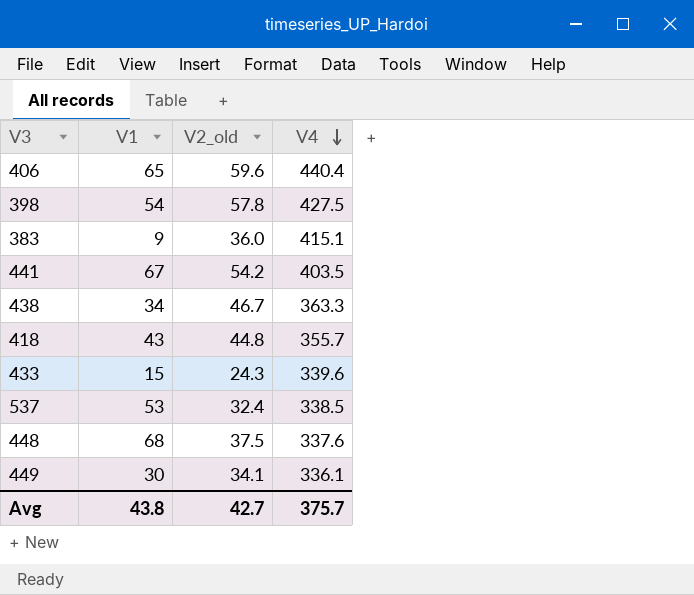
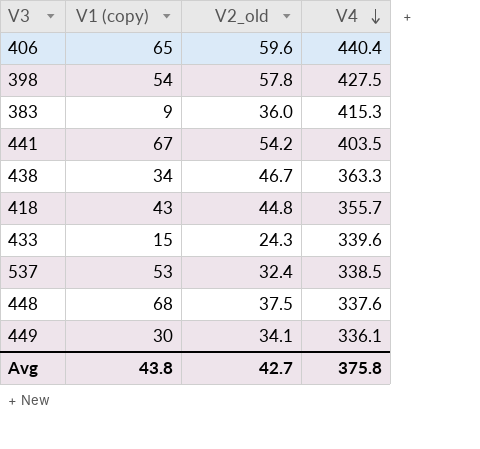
column name: V1 -> V1 (copy)
383 | V4: 415.1 -> 415.3
Avg | V4: 375.7 -> 375.8

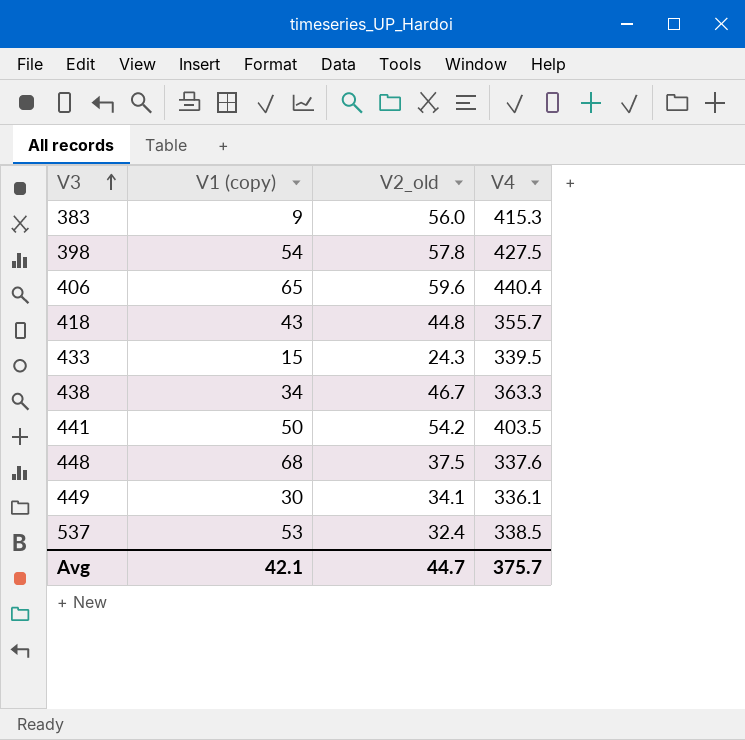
row order: V4 descending -> V3 ascending
383 | V2_old: 36.0 -> 56.0
433 | V4: 339.6 -> 339.5
441 | V1 (copy): 67 -> 50
Avg | V1 (copy): 43.8 -> 42.1
Avg | V2_old: 42.7 -> 44.7
Avg | V4: 375.8 -> 375.7

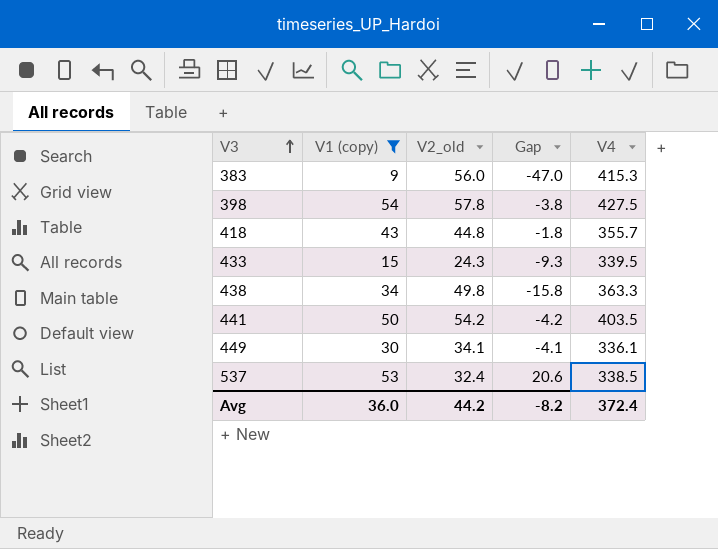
filter: none -> V1 (copy) <= 54
column Gap | formula: none -> [V1 (copy)] - [V2_old]
438 | V2_old: 46.7 -> 49.8
Avg | V1 (copy): 42.1 -> 36.0
Avg | V2_old: 44.7 -> 44.2
Avg | V4: 375.7 -> 372.4

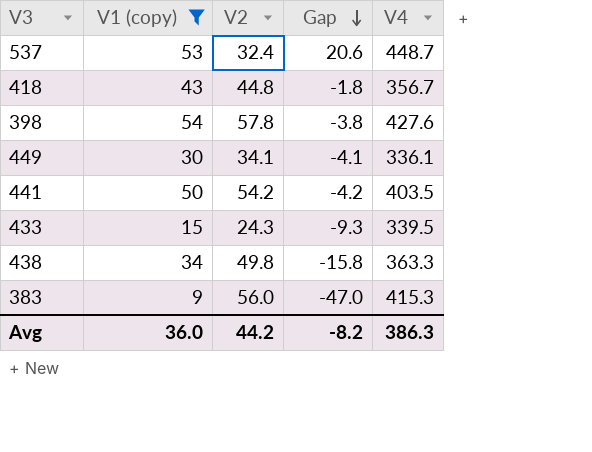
row order: V3 ascending -> Gap descending
column name: V2_old -> V2
537 | V4: 338.5 -> 448.7
418 | V4: 355.7 -> 356.7
398 | V4: 427.5 -> 427.6
Avg | V4: 372.4 -> 386.3

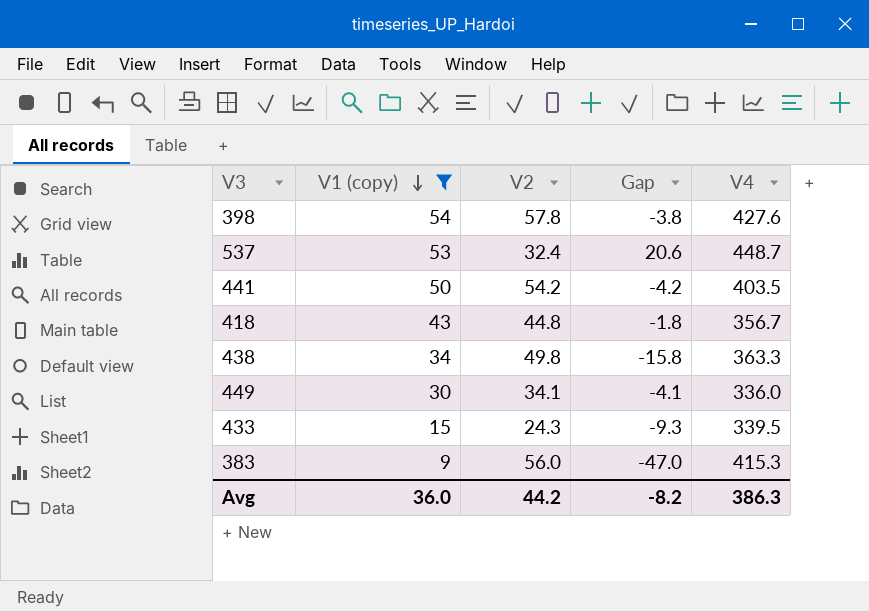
row order: Gap descending -> V1 (copy) descending
449 | V4: 336.1 -> 336.0

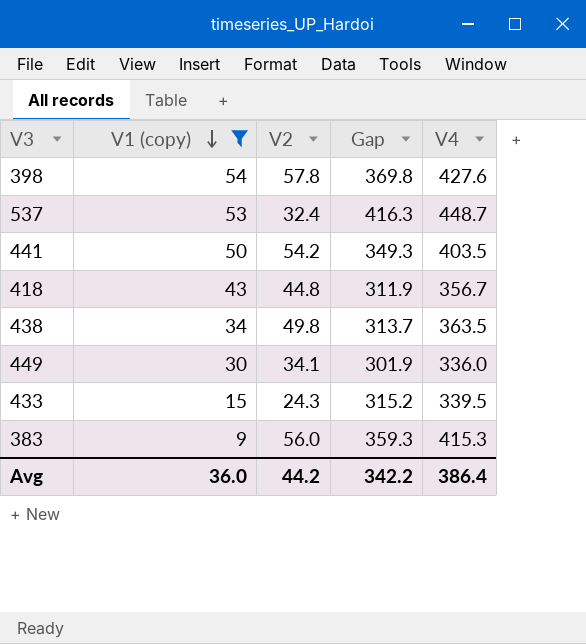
column Gap | formula: [V1 (copy)] - [V2] -> [V4] - [V2]
438 | V4: 363.3 -> 363.5
Avg | Gap: -8.2 -> 342.2
Avg | V4: 386.3 -> 386.4

